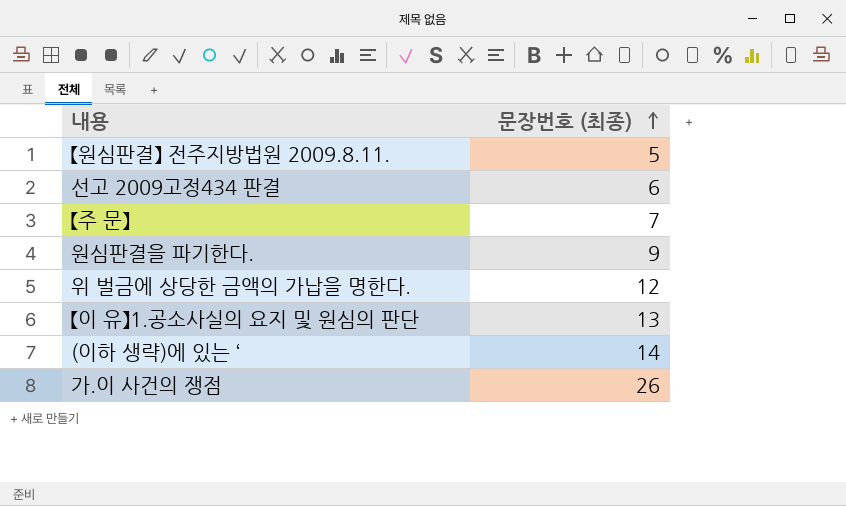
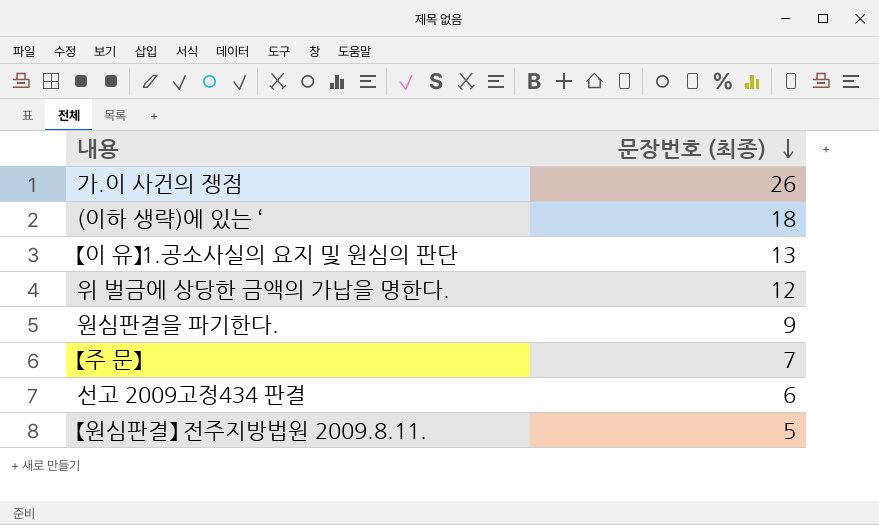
row order: 문장번호 (최종) ascending -> 문장번호 (최종) descending
(이하 생략)에 있는 ‘ | 문장번호 (최종): 14 -> 18

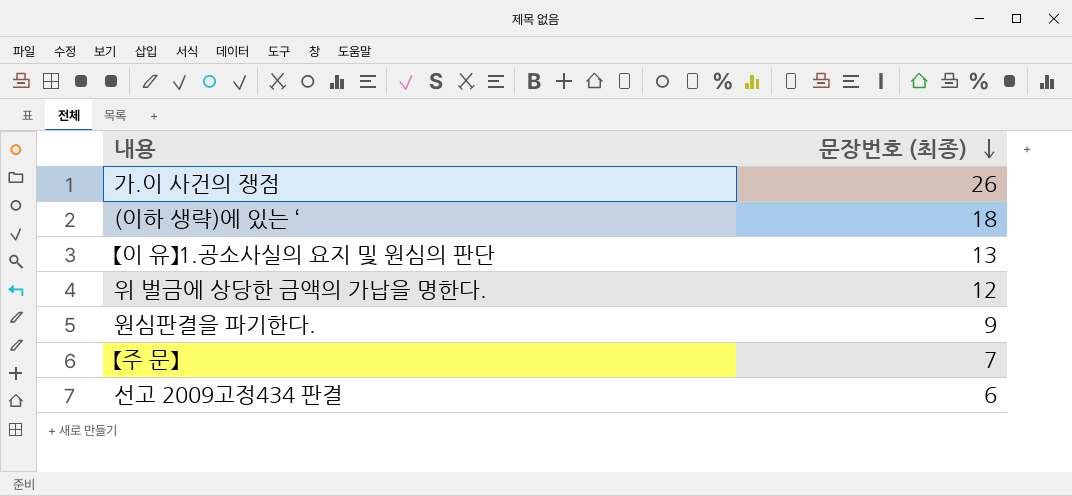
row 【원심판결】 전주지방법원 2009.8.11.: 5 -> none

